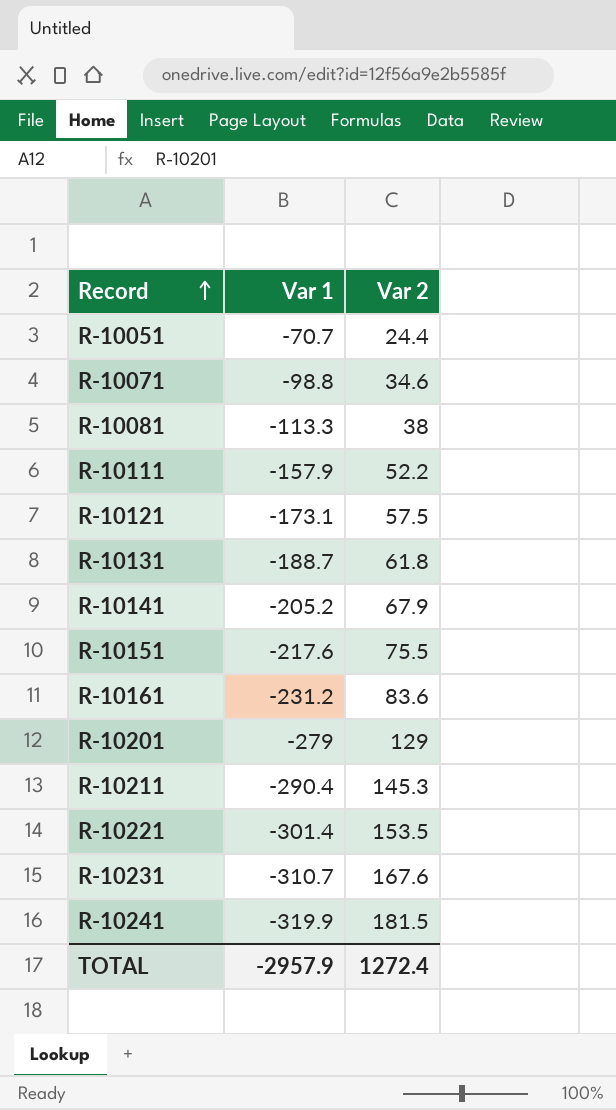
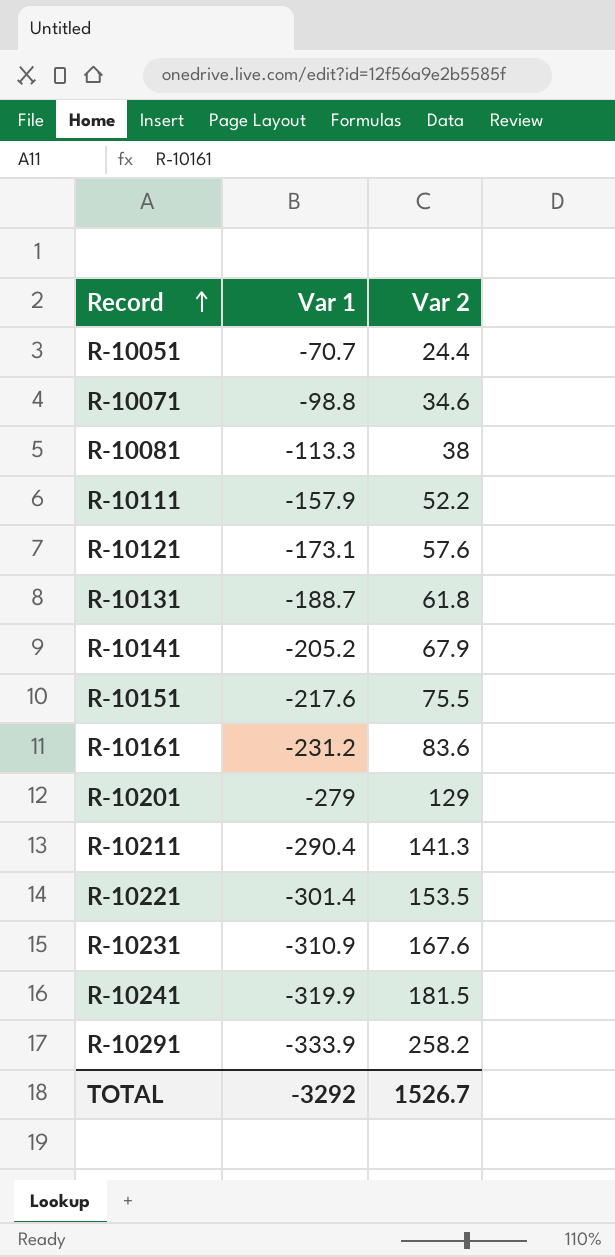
R-10121 | Var 2: 57.5 -> 57.6
R-10211 | Var 2: 145.3 -> 141.3
R-10231 | Var 1: -310.7 -> -310.9
row R-10291: none -> -333.9 | 258.2
TOTAL | Var 1: -2957.9 -> -3292
TOTAL | Var 2: 1272.4 -> 1526.7

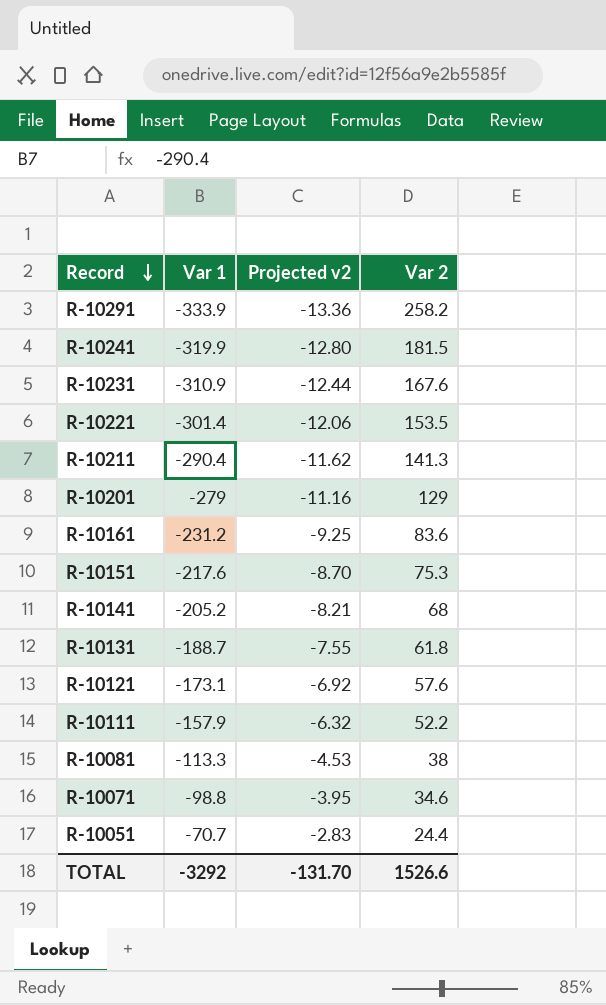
row order: Record ascending -> Record descending
column Projected v2 | formula: none -> [Var 1] * 0.04
R-10151 | Var 2: 75.5 -> 75.3
R-10141 | Var 2: 67.9 -> 68
TOTAL | Var 2: 1526.7 -> 1526.6

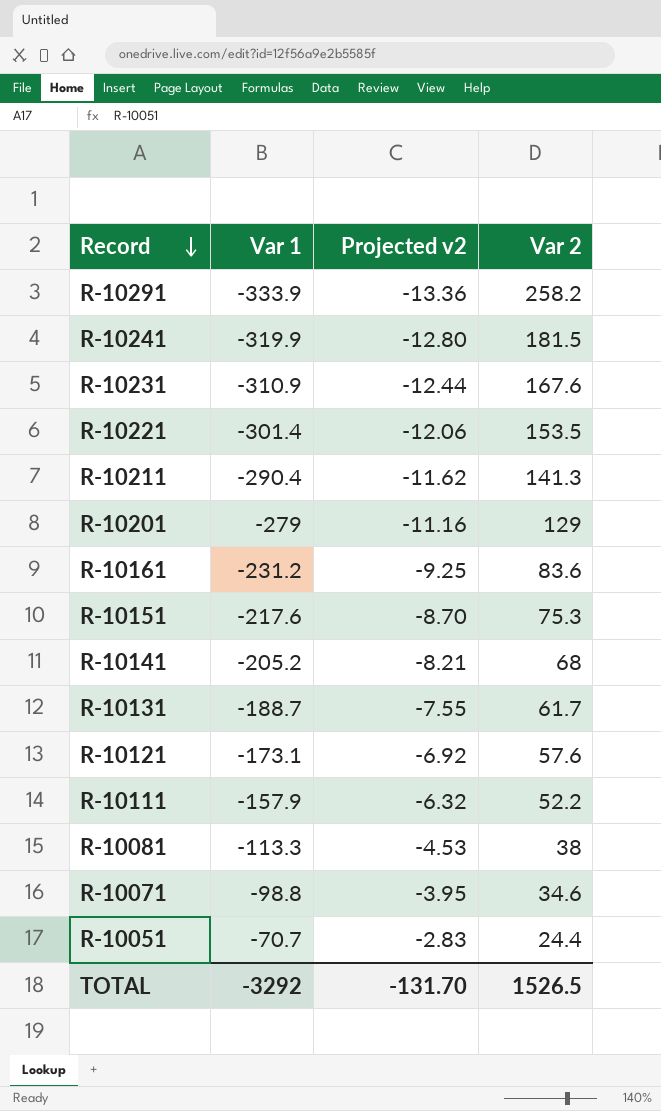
R-10131 | Var 2: 61.8 -> 61.7
TOTAL | Var 2: 1526.6 -> 1526.5

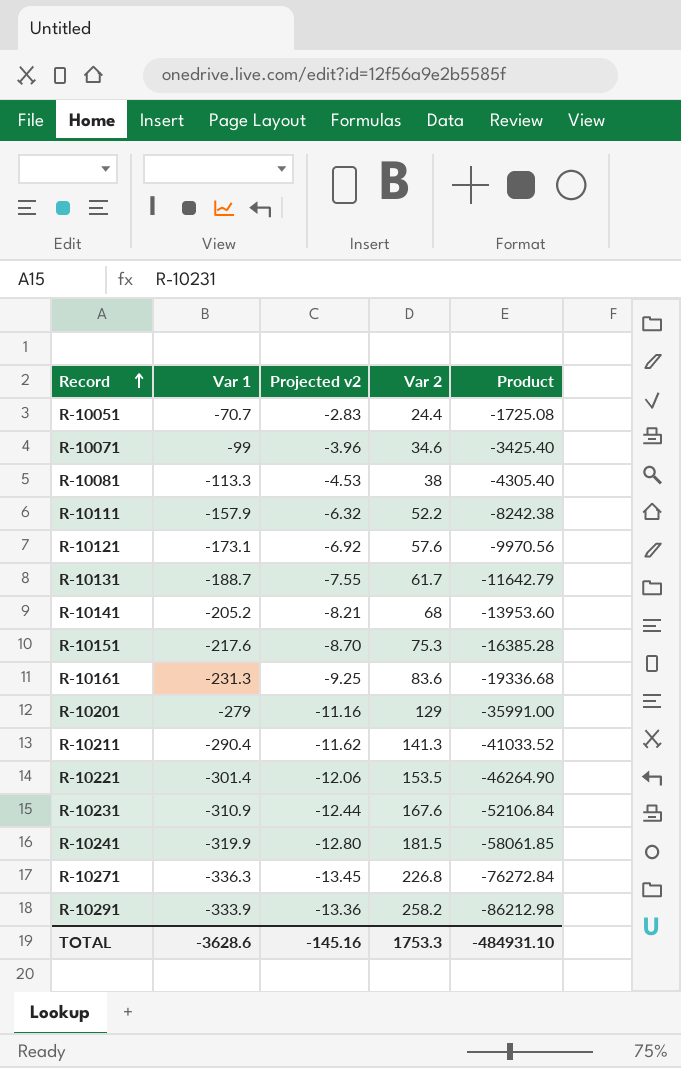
row order: Record descending -> Record ascending
column Product | formula: none -> [Var 1] * [Var 2]
R-10071 | Var 1: -98.8 -> -99
R-10071 | Projected v2: -3.95 -> -3.96
R-10161 | Var 1: -231.2 -> -231.3
row R-10271: none -> -336.3 | -13.45 | 226.8 | -76272.84
TOTAL | Var 1: -3292 -> -3628.6
TOTAL | Projected v2: -131.70 -> -145.16
TOTAL | Var 2: 1526.5 -> 1753.3

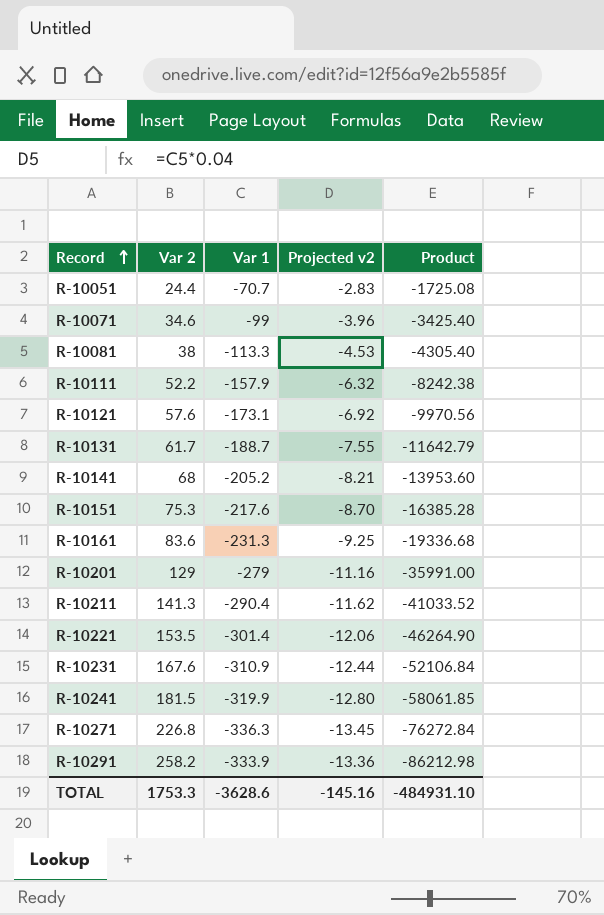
column Var 2 | position: 4 -> 2

